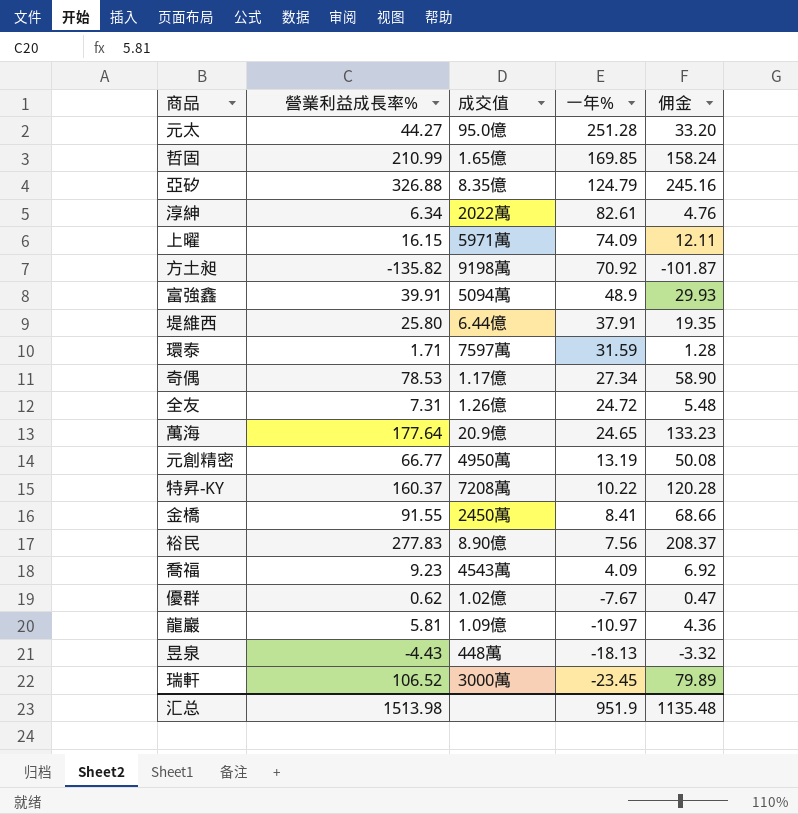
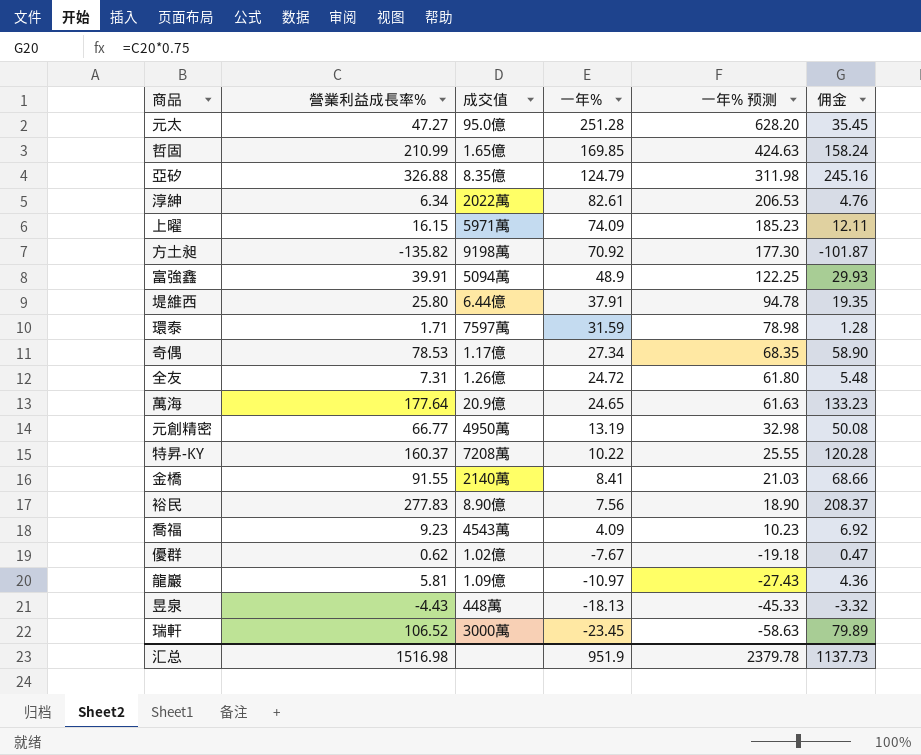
column 一年% 预测 | formula: none -> [一年%] * 2.5
元太 | 營業利益成長率%: 44.27 -> 47.27
元太 | 佣金: 33.20 -> 35.45
金橋 | 成交值: 2450萬 -> 2140萬
汇总 | 營業利益成長率%: 1513.98 -> 1516.98
汇总 | 佣金: 1135.48 -> 1137.73

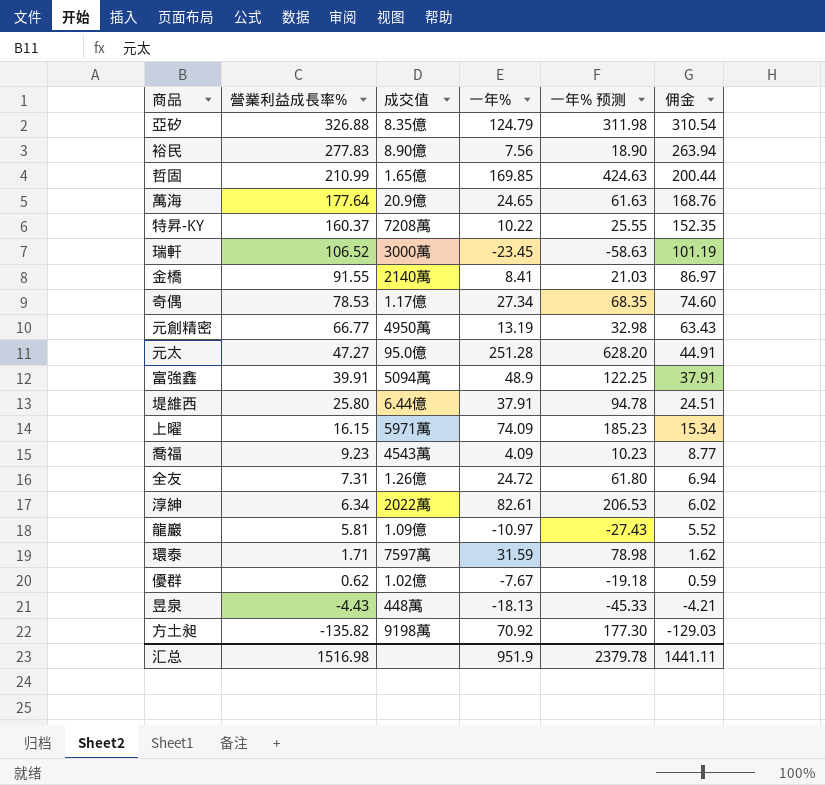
row order: 一年% descending -> 營業利益成長率% descending
column 佣金 | formula: [營業利益成長率%] * 0.75 -> [營業利益成長率%] * 0.95
汇总 | 佣金: 1137.73 -> 1441.11

